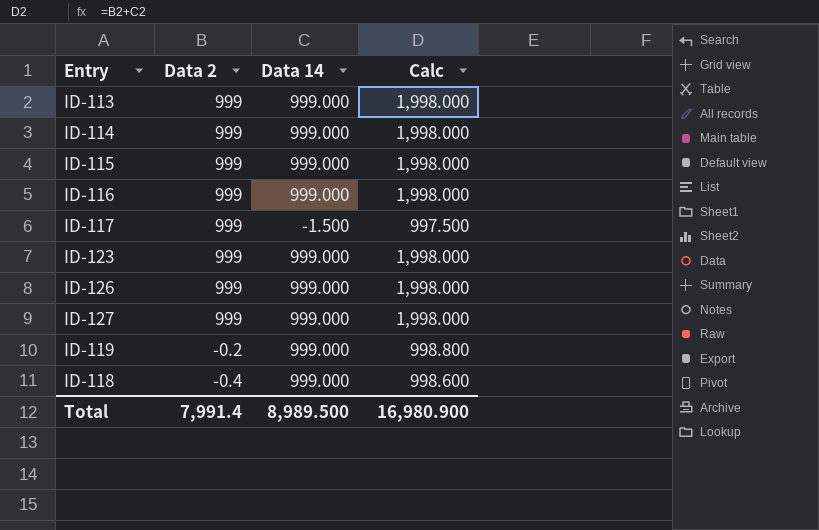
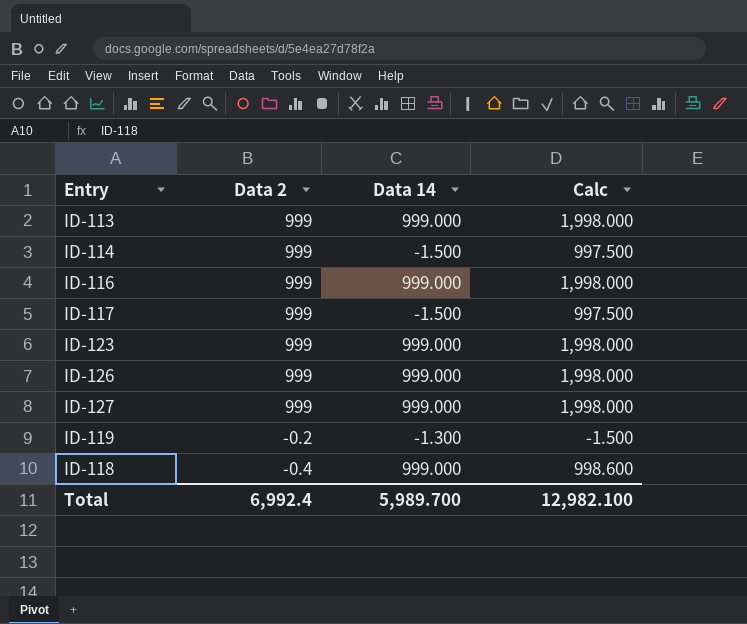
row ID-115: 999 | 999.000 | 1,998.000 -> none
ID-114 | Data 14: 999.000 -> -1.500
ID-114 | Calc: 1,998.000 -> 997.500
ID-119 | Data 14: 999.000 -> -1.300
ID-119 | Calc: 998.800 -> -1.500
Total | Data 2: 7,991.4 -> 6,992.4
Total | Data 14: 8,989.500 -> 5,989.700
Total | Calc: 16,980.900 -> 12,982.100

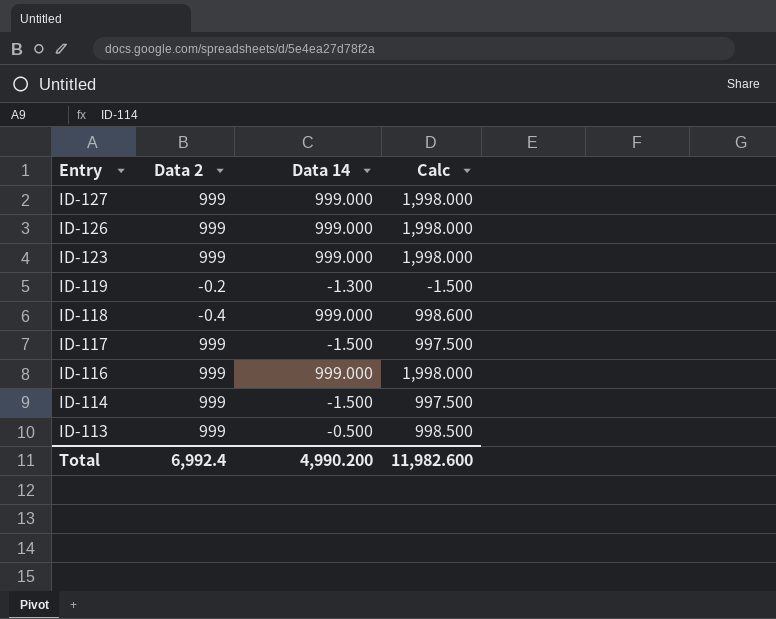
row order: Data 2 descending -> Entry descending
ID-113 | Data 14: 999.000 -> -0.500
ID-113 | Calc: 1,998.000 -> 998.500
Total | Data 14: 5,989.700 -> 4,990.200
Total | Calc: 12,982.100 -> 11,982.600

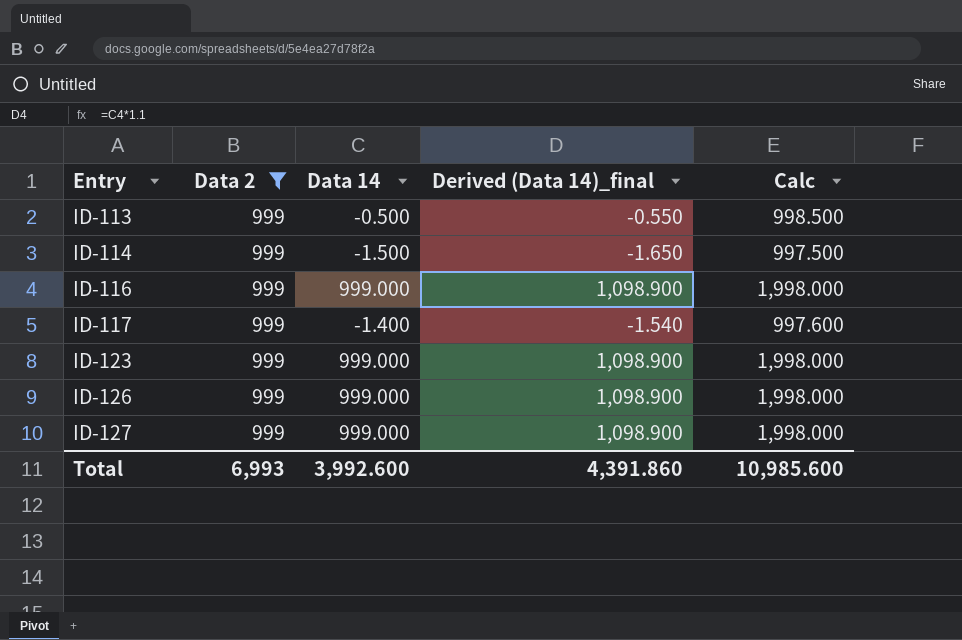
filter: none -> Data 2 = 999
row order: Entry descending -> Entry ascending
column Derived (Data 14)_final | formula: none -> [Data 14] * 1.1
ID-117 | Data 14: -1.500 -> -1.400
ID-117 | Calc: 997.500 -> 997.600
Total | Data 2: 6,992.4 -> 6,993
Total | Data 14: 4,990.200 -> 3,992.600
Total | Calc: 11,982.600 -> 10,985.600

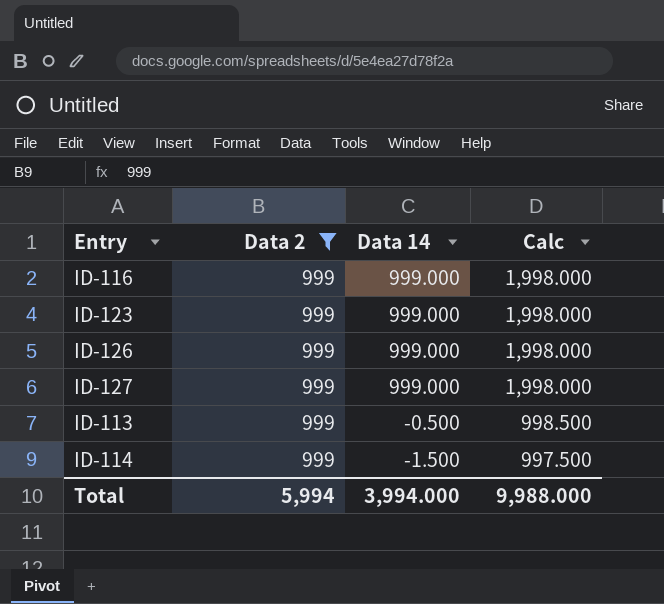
row order: Entry ascending -> Data 14 descending
column Derived (Data 14)_final | formula: [Data 14] * 1.1 -> none
row ID-117: 999 | -1.400 | -1.540 | 997.600 -> none
Total | Data 2: 6,993 -> 5,994
Total | Data 14: 3,992.600 -> 3,994.000
Total | Calc: 10,985.600 -> 9,988.000

